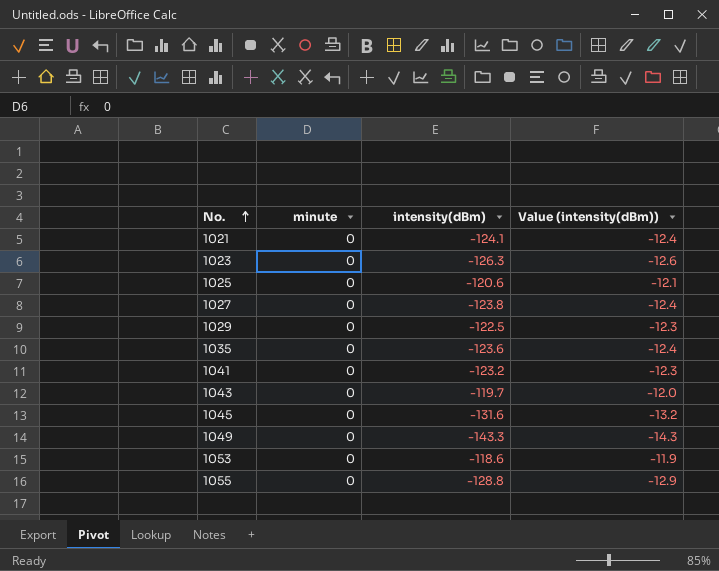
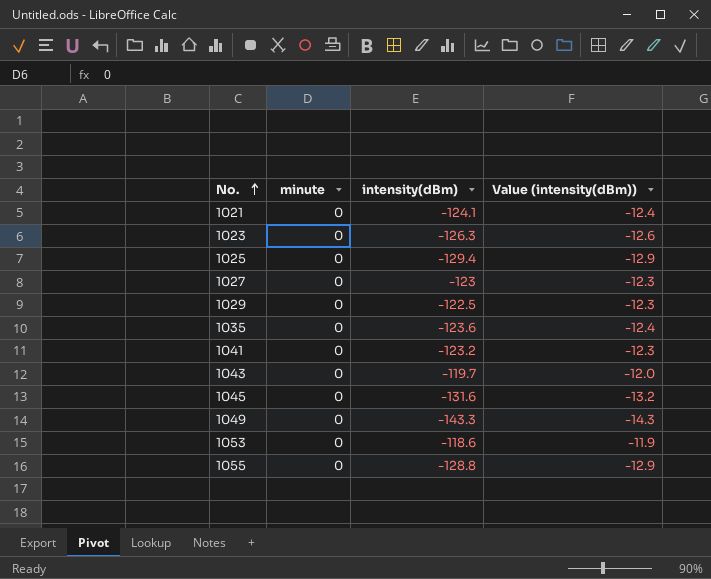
1025 | intensity(dBm): -120.6 -> -129.4
1025 | Value (intensity(dBm)): -12.1 -> -12.9
1027 | intensity(dBm): -123.8 -> -123
1027 | Value (intensity(dBm)): -12.4 -> -12.3

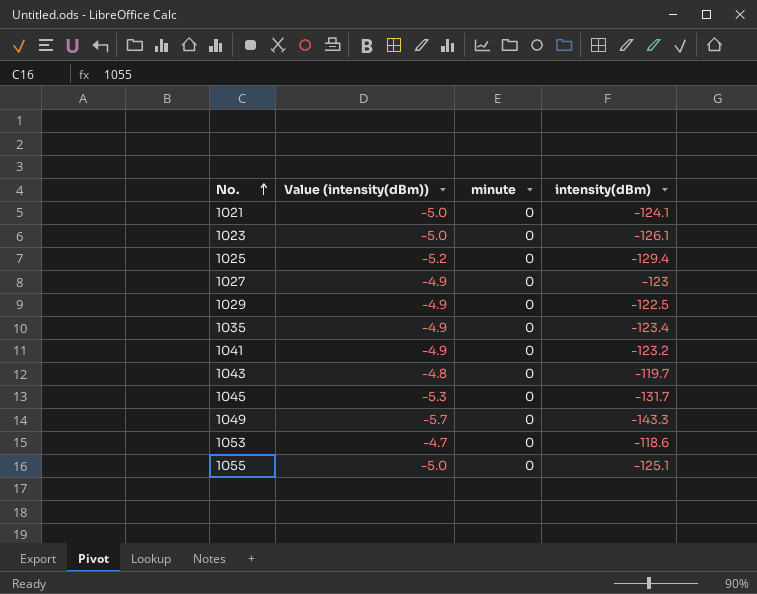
column Value (intensity(dBm)) | formula: [intensity(dBm)] * 0.1 -> [intensity(dBm)] * 0.04
column Value (intensity(dBm)) | position: 4 -> 2
1023 | intensity(dBm): -126.3 -> -126.1
1035 | intensity(dBm): -123.6 -> -123.4
1045 | intensity(dBm): -131.6 -> -131.7
1055 | intensity(dBm): -128.8 -> -125.1

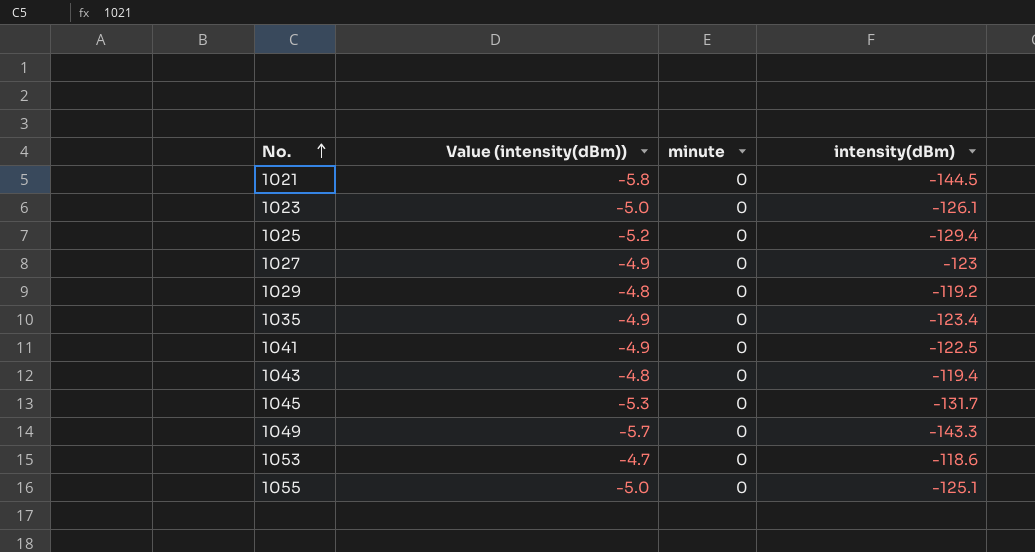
1021 | Value (intensity(dBm)): -5.0 -> -5.8
1021 | intensity(dBm): -124.1 -> -144.5
1029 | Value (intensity(dBm)): -4.9 -> -4.8
1029 | intensity(dBm): -122.5 -> -119.2
1041 | intensity(dBm): -123.2 -> -122.5
1043 | intensity(dBm): -119.7 -> -119.4

